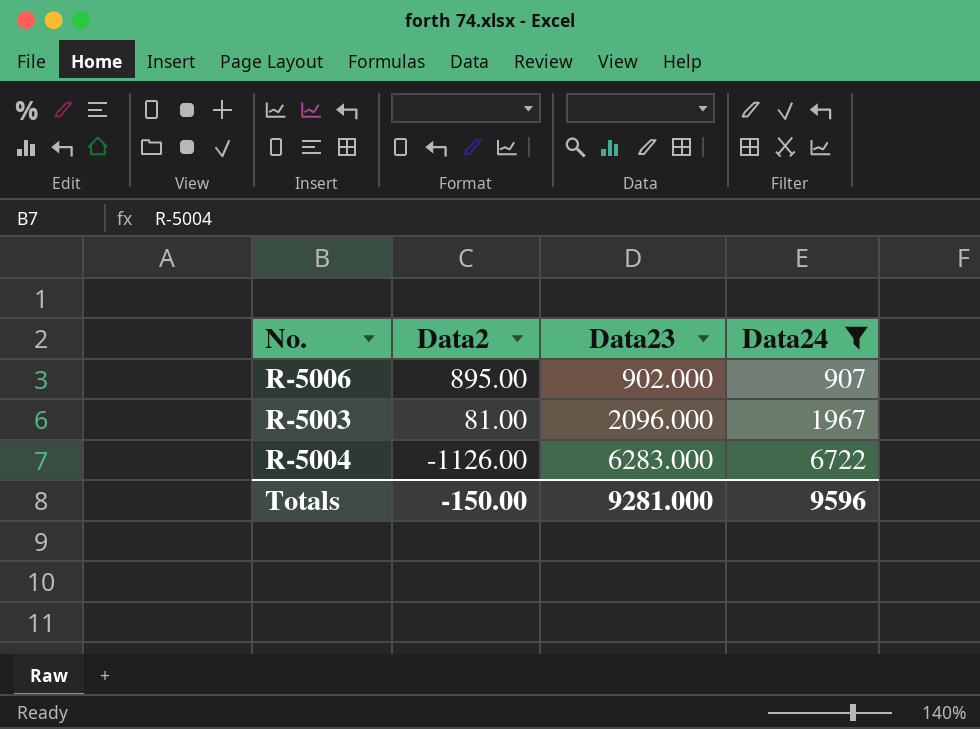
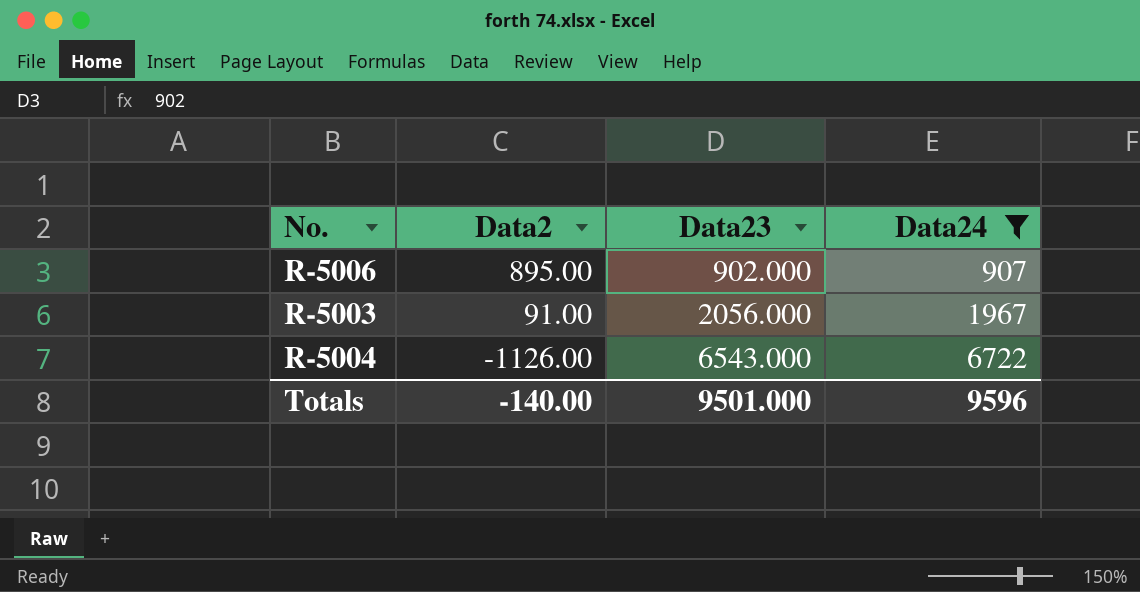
R-5003 | Data2: 81.00 -> 91.00
R-5003 | Data23: 2096.000 -> 2056.000
R-5004 | Data23: 6283.000 -> 6543.000
Totals | Data2: -150.00 -> -140.00
Totals | Data23: 9281.000 -> 9501.000

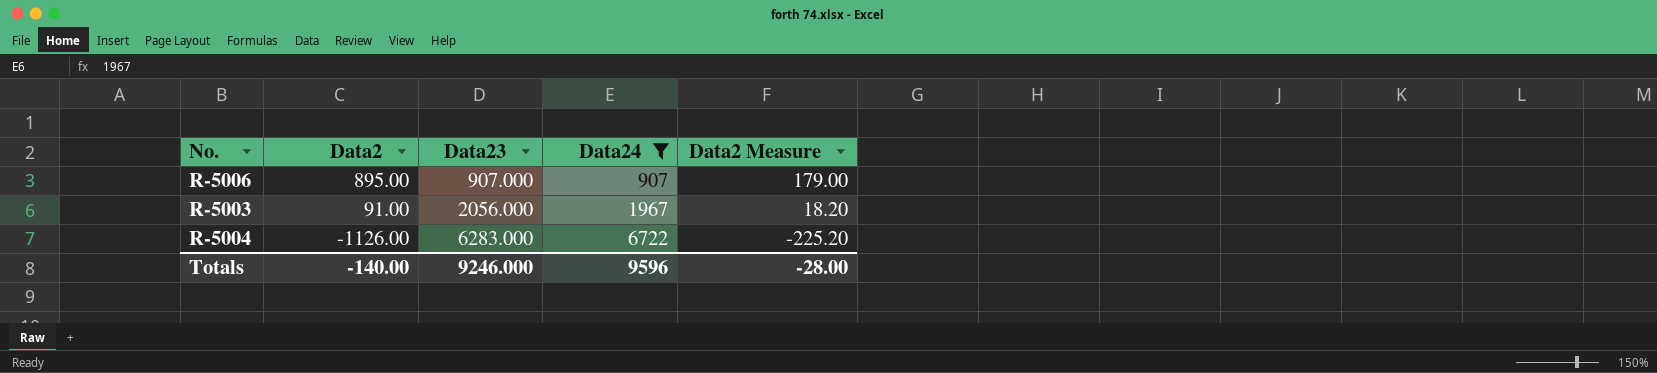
column Data2 Measure | formula: none -> [Data2] * 0.2
R-5006 | Data23: 902.000 -> 907.000
R-5004 | Data23: 6543.000 -> 6283.000
Totals | Data23: 9501.000 -> 9246.000

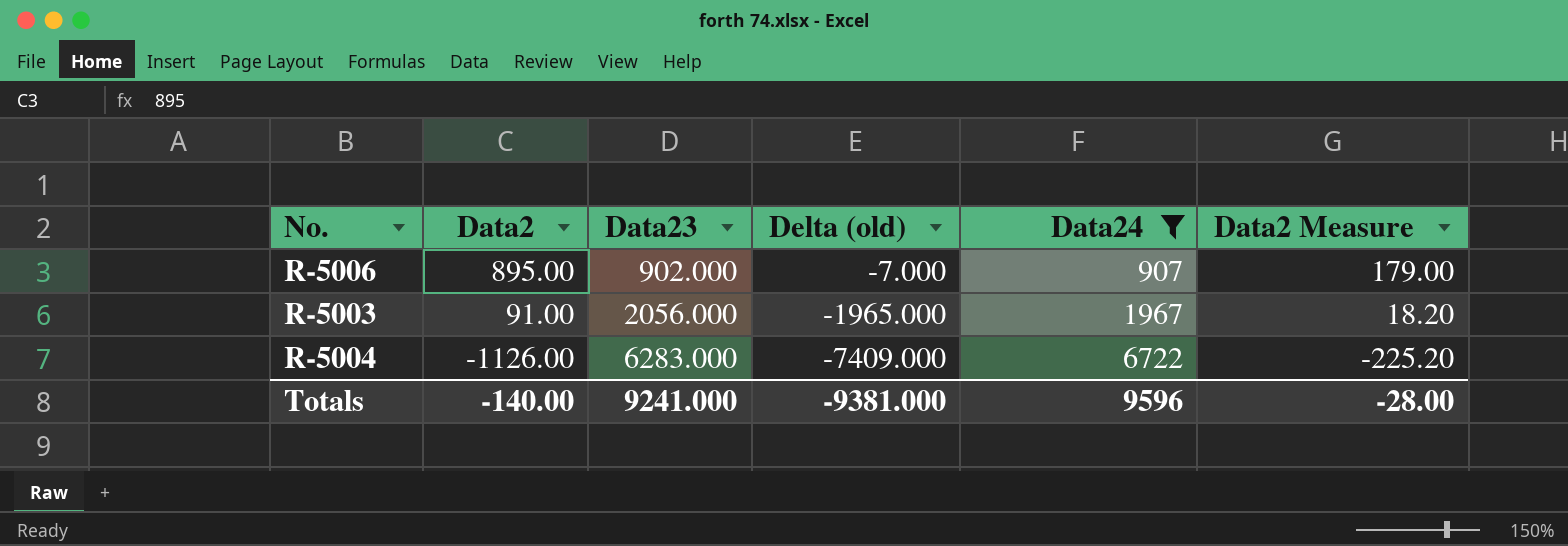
column Delta (old) | formula: none -> [Data2] - [Data23]
R-5006 | Data23: 907.000 -> 902.000
Totals | Data23: 9246.000 -> 9241.000

